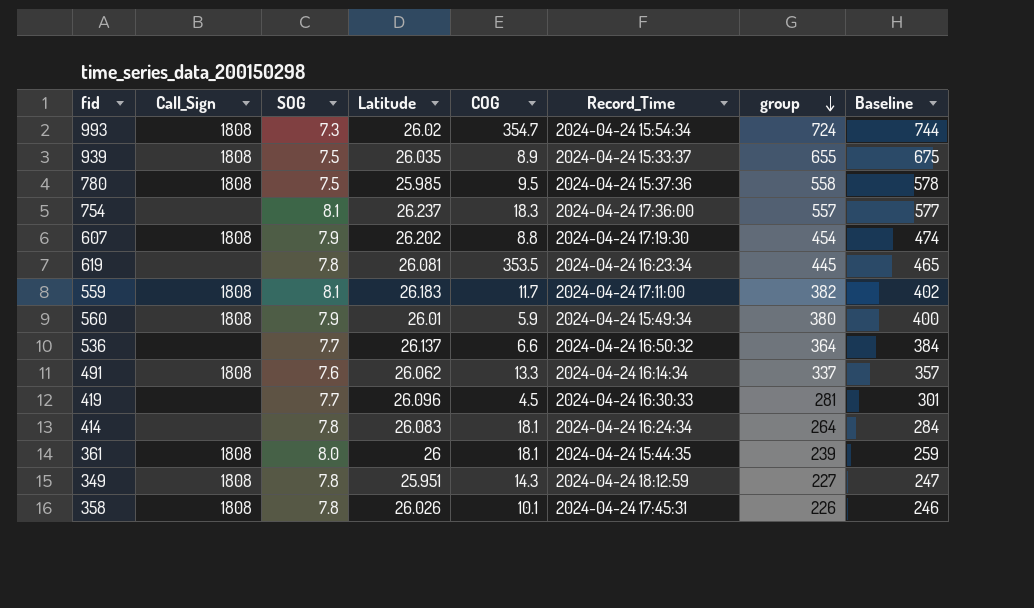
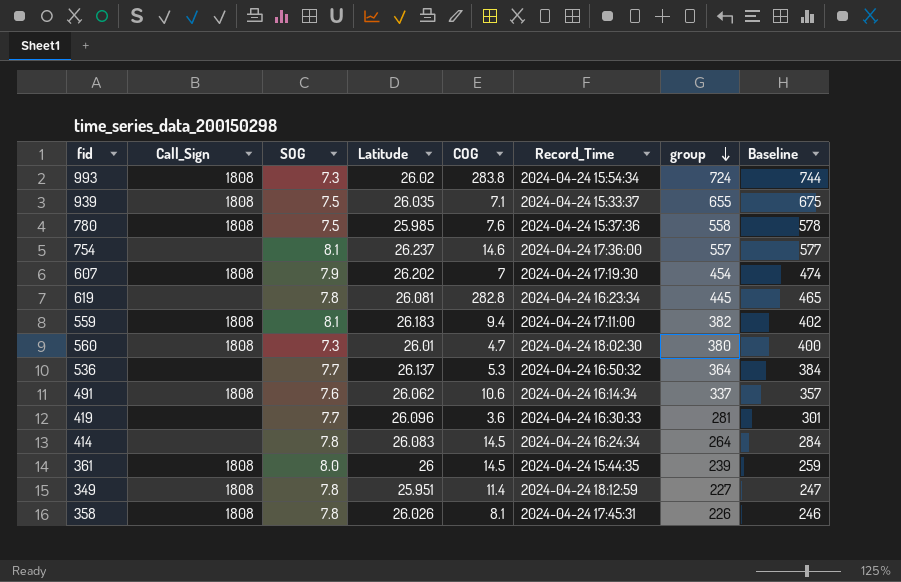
993 | COG: 354.7 -> 283.8
939 | COG: 8.9 -> 7.1
780 | COG: 9.5 -> 7.6
754 | COG: 18.3 -> 14.6
607 | COG: 8.8 -> 7
619 | COG: 353.5 -> 282.8
559 | COG: 11.7 -> 9.4
560 | SOG: 7.9 -> 7.3
560 | COG: 5.9 -> 4.7
560 | Record_Time: 2024-04-24 15:49:34 -> 2024-04-24 18:02:30
536 | COG: 6.6 -> 5.3
491 | COG: 13.3 -> 10.6
419 | COG: 4.5 -> 3.6
414 | COG: 18.1 -> 14.5
361 | COG: 18.1 -> 14.5
349 | COG: 14.3 -> 11.4
358 | COG: 10.1 -> 8.1

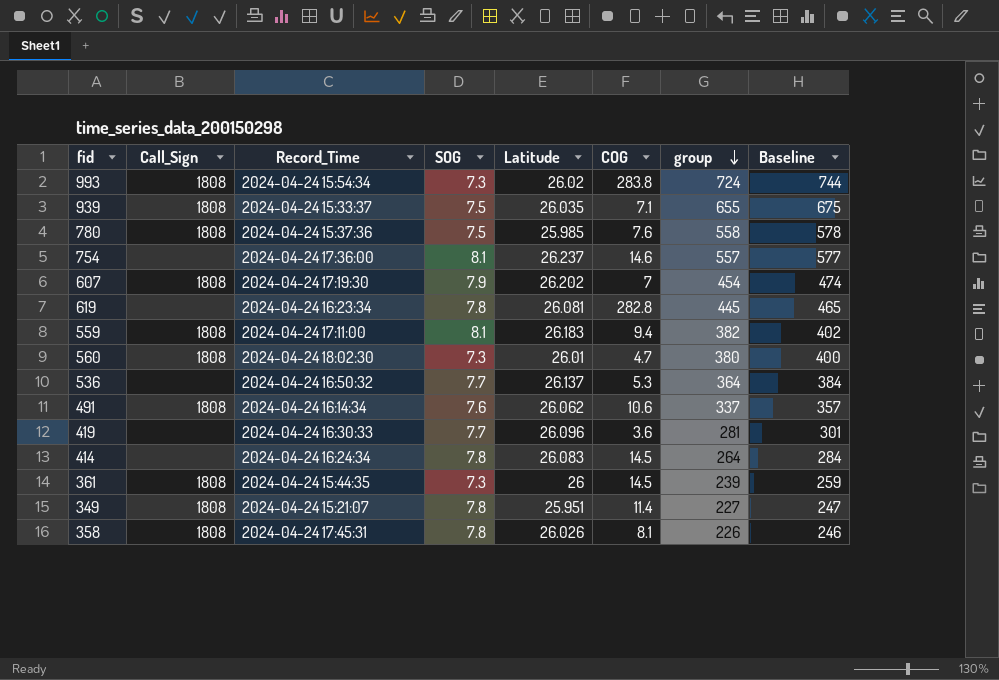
column Record_Time | position: 6 -> 3
361 | SOG: 8.0 -> 7.3
349 | Record_Time: 2024-04-24 18:12:59 -> 2024-04-24 15:21:07

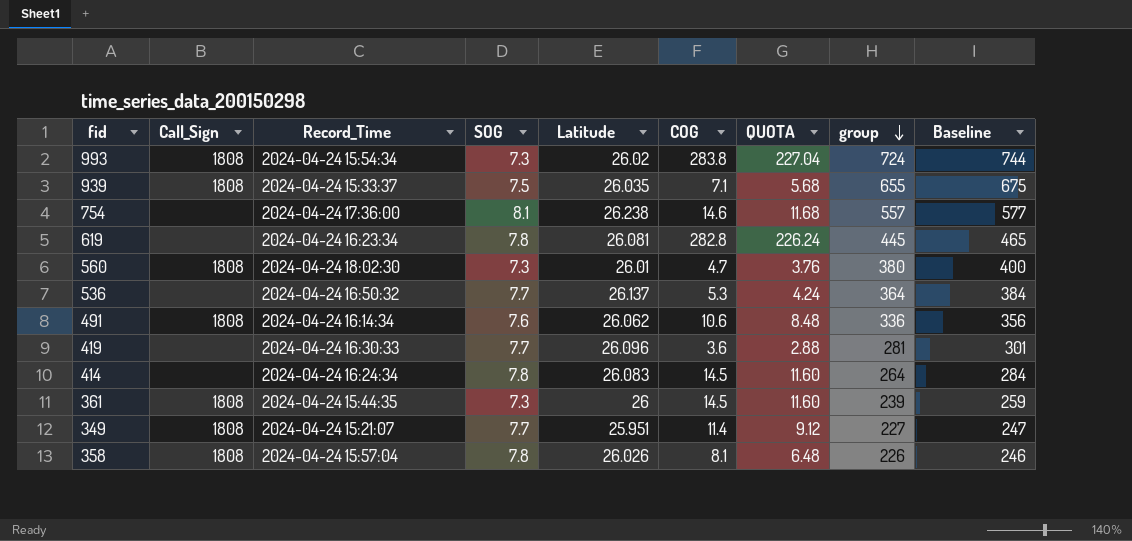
column QUOTA | formula: none -> [COG] * 0.8
row 780: 1808 | 2024-04-24 15:37:36 | 7.5 | 25.985 | 7.6 | 558 | 578 -> none
row 607: 1808 | 2024-04-24 17:19:30 | 7.9 | 26.202 | 7 | 454 | 474 -> none
row 559: 1808 | 2024-04-24 17:11:00 | 8.1 | 26.183 | 9.4 | 382 | 402 -> none
754 | Latitude: 26.237 -> 26.238
491 | group: 337 -> 336
491 | Baseline: 357 -> 356
349 | SOG: 7.8 -> 7.7
358 | Record_Time: 2024-04-24 17:45:31 -> 2024-04-24 15:57:04

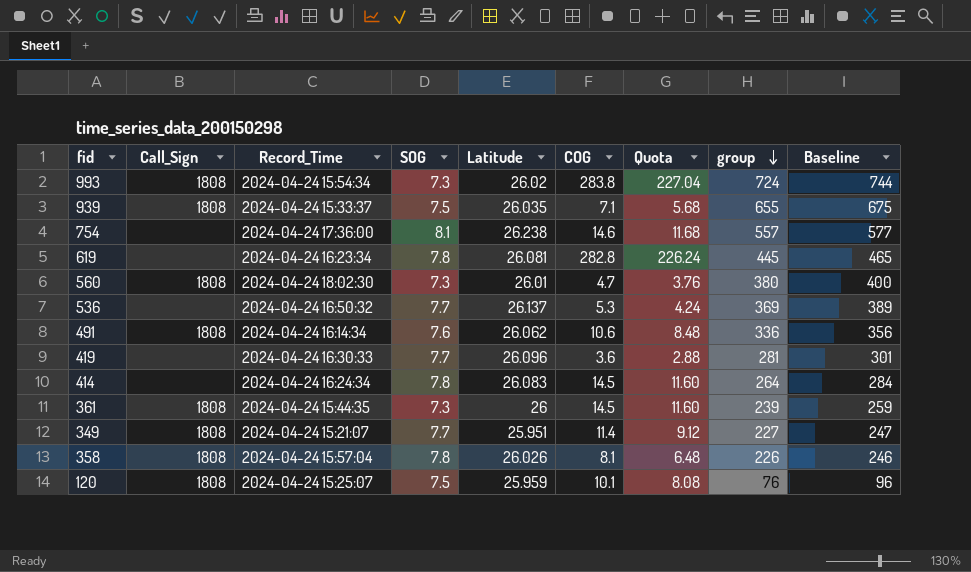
column name: QUOTA -> Quota
536 | group: 364 -> 369
536 | Baseline: 384 -> 389
row 120: none -> 1808 | 2024-04-24 15:25:07 | 7.5 | 25.959 | 10.1 | 8.08 | 76 | 96

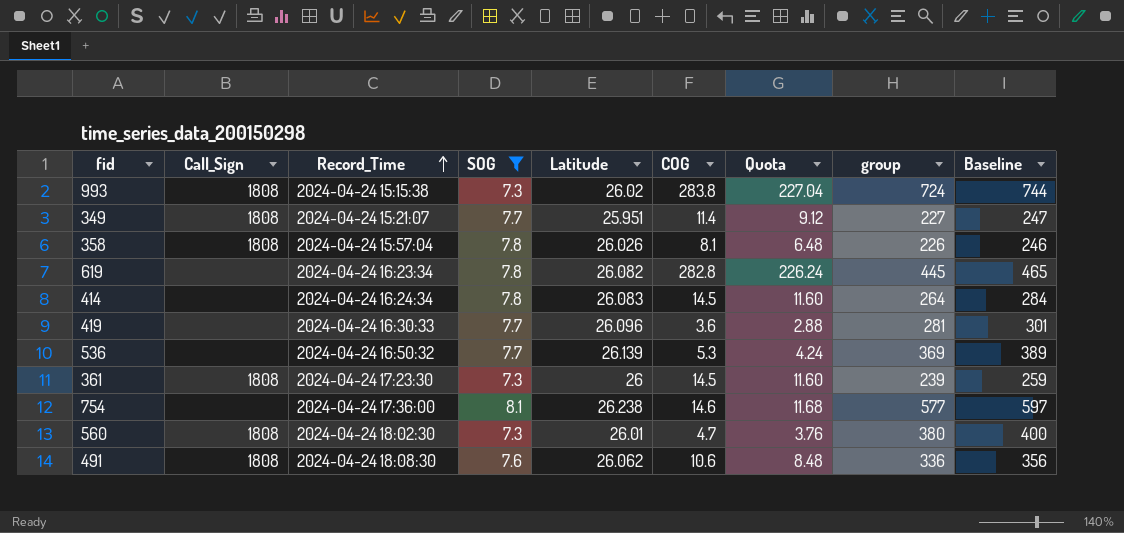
filter: none -> SOG != 7.5
row order: group descending -> Record_Time ascending
993 | Record_Time: 2024-04-24 15:54:34 -> 2024-04-24 15:15:38
619 | Latitude: 26.081 -> 26.082
536 | Latitude: 26.137 -> 26.139
361 | Record_Time: 2024-04-24 15:44:35 -> 2024-04-24 17:23:30
754 | group: 557 -> 577
754 | Baseline: 577 -> 597
491 | Record_Time: 2024-04-24 16:14:34 -> 2024-04-24 18:08:30

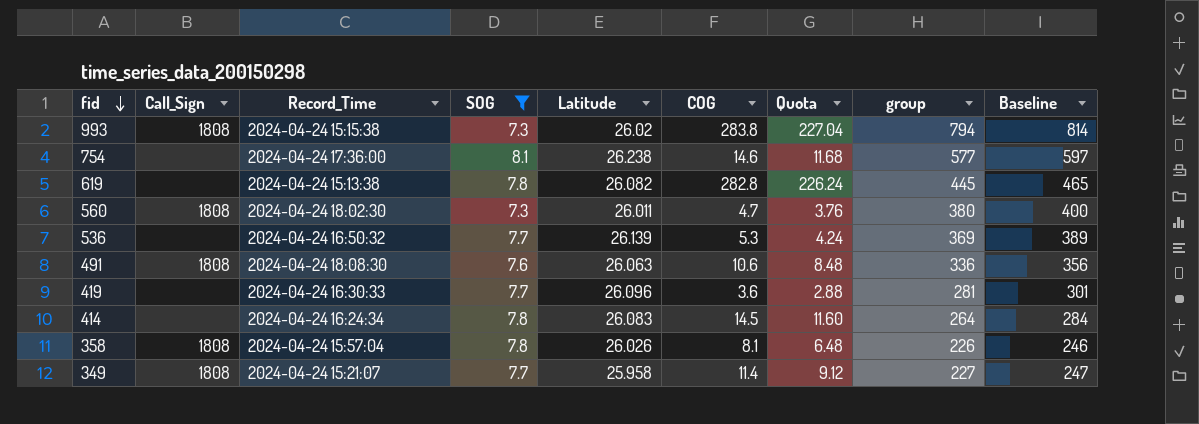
row order: Record_Time ascending -> fid descending
row 361: 1808 | 2024-04-24 17:23:30 | 7.3 | 26 | 14.5 | 11.60 | 239 | 259 -> none
993 | group: 724 -> 794
993 | Baseline: 744 -> 814
619 | Record_Time: 2024-04-24 16:23:34 -> 2024-04-24 15:13:38
560 | Latitude: 26.01 -> 26.011
491 | Latitude: 26.062 -> 26.063
349 | Latitude: 25.951 -> 25.958

